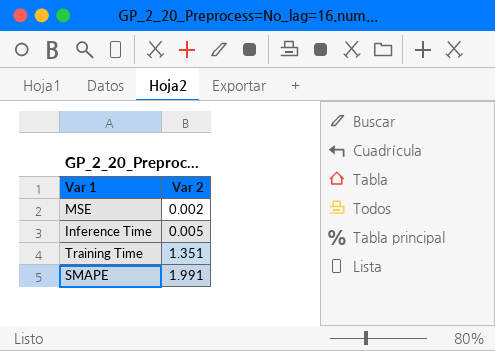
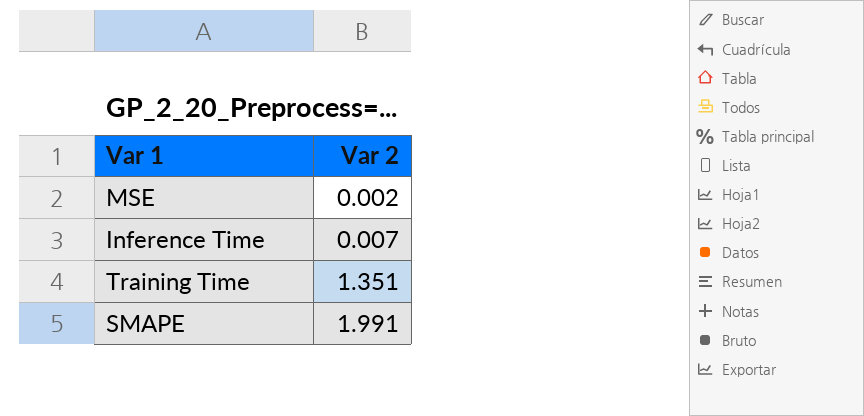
Inference Time | Var 2: 0.005 -> 0.007

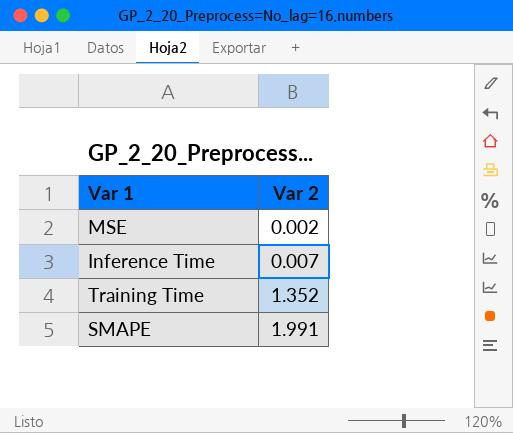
Training Time | Var 2: 1.351 -> 1.352

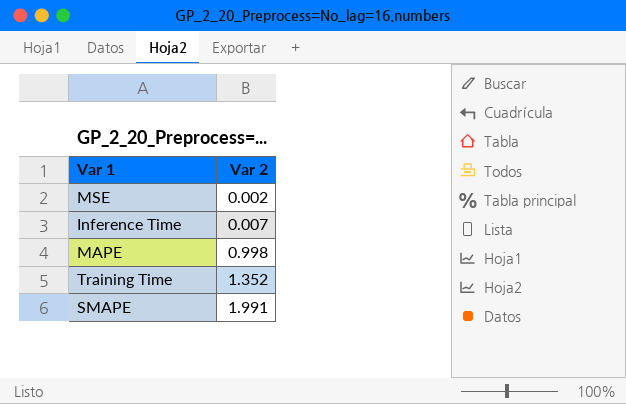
row MAPE: none -> 0.998

